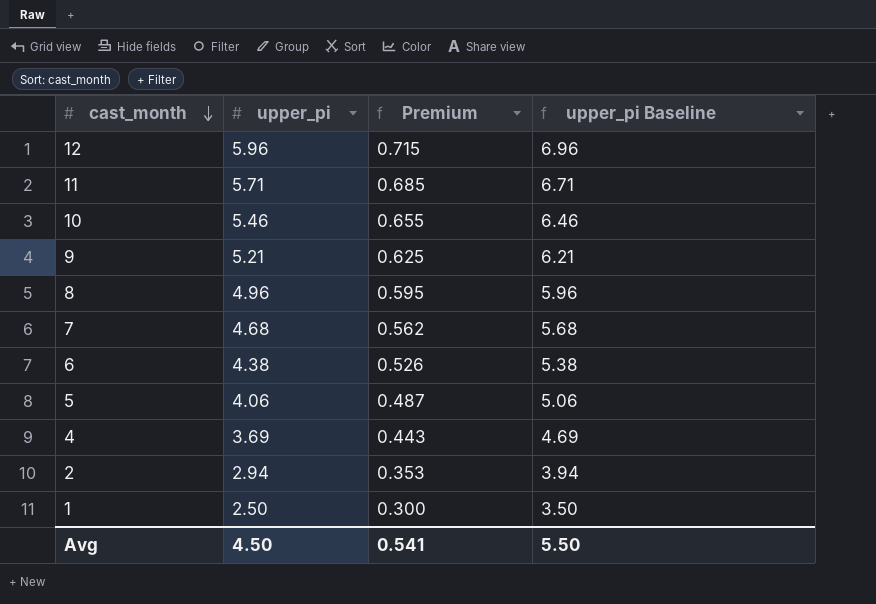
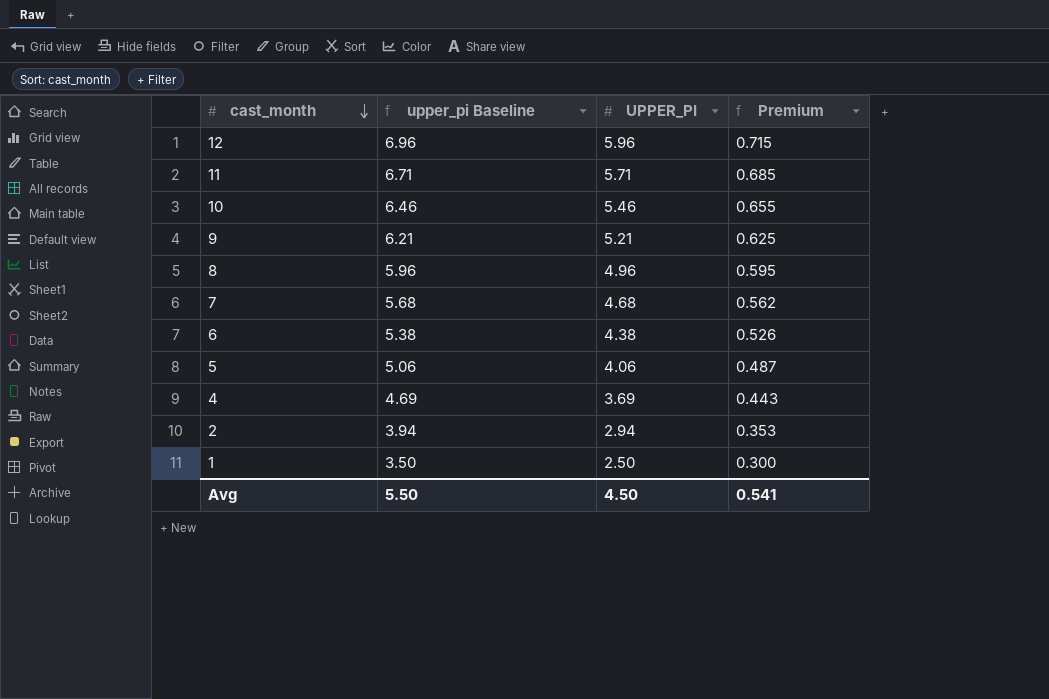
column upper_pi Baseline | position: 4 -> 2
column name: upper_pi -> UPPER_PI

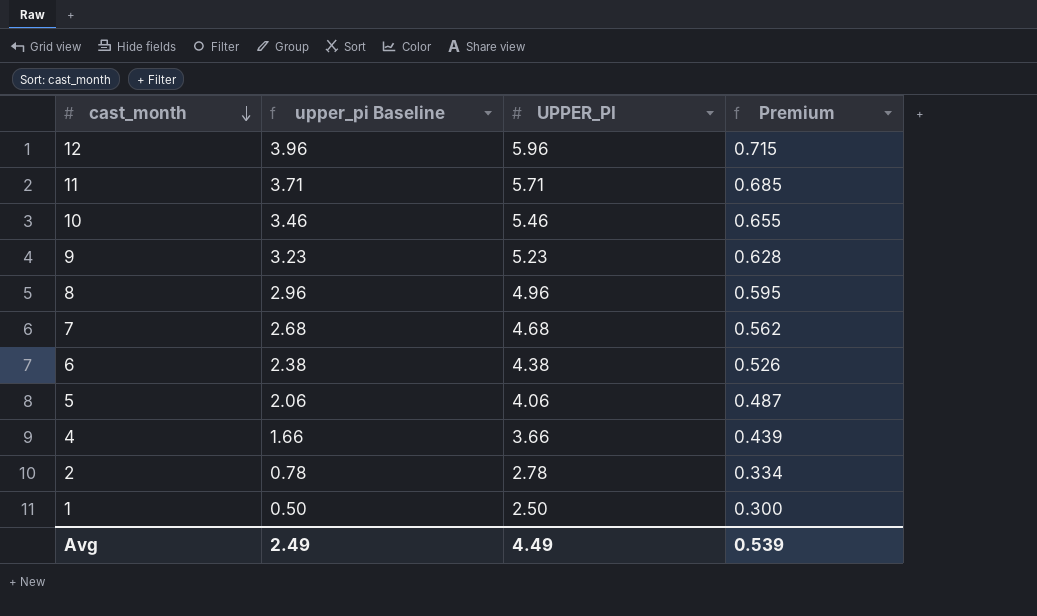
column upper_pi Baseline | formula: [UPPER_PI] + 1 -> [UPPER_PI] - 2
9 | UPPER_PI: 5.21 -> 5.23
9 | Premium: 0.625 -> 0.628
4 | UPPER_PI: 3.69 -> 3.66
4 | Premium: 0.443 -> 0.439
2 | UPPER_PI: 2.94 -> 2.78
2 | Premium: 0.353 -> 0.334
Avg | upper_pi Baseline: 5.50 -> 2.49
Avg | UPPER_PI: 4.50 -> 4.49
Avg | Premium: 0.541 -> 0.539

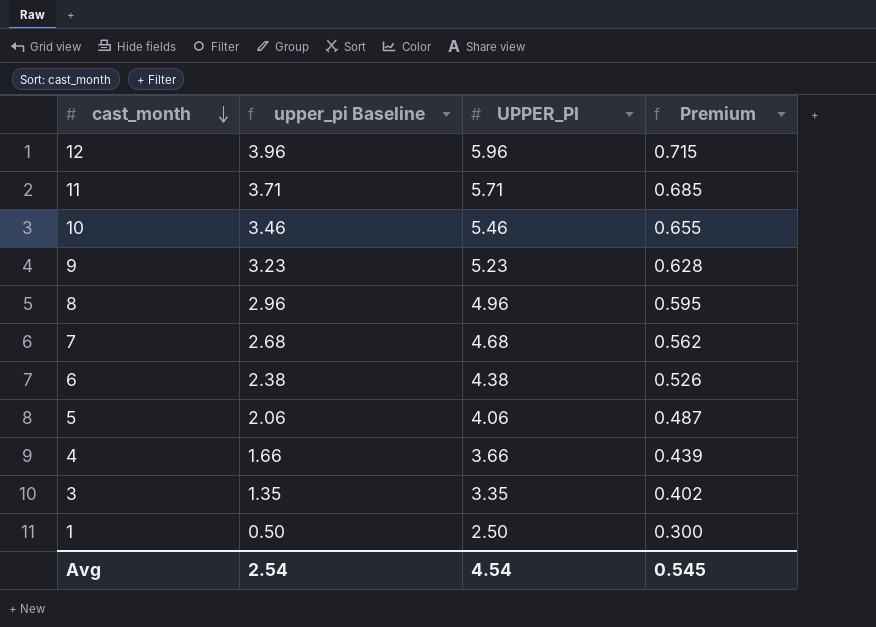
row 2: 0.78 | 2.78 | 0.334 -> none
row 3: none -> 1.35 | 3.35 | 0.402
Avg | upper_pi Baseline: 2.49 -> 2.54
Avg | UPPER_PI: 4.49 -> 4.54
Avg | Premium: 0.539 -> 0.545

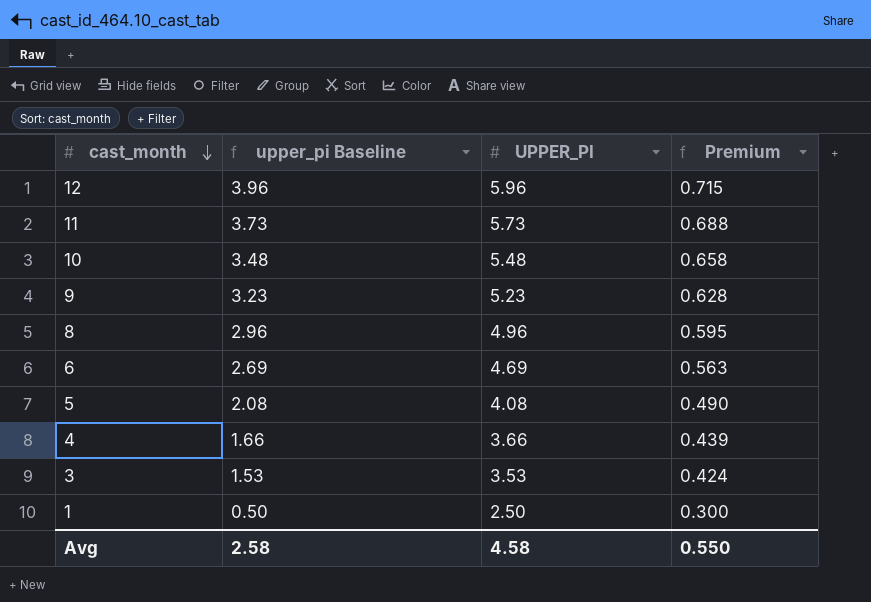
row 7: 2.68 | 4.68 | 0.562 -> none
11 | upper_pi Baseline: 3.71 -> 3.73
11 | UPPER_PI: 5.71 -> 5.73
11 | Premium: 0.685 -> 0.688
10 | upper_pi Baseline: 3.46 -> 3.48
10 | UPPER_PI: 5.46 -> 5.48
10 | Premium: 0.655 -> 0.658
6 | upper_pi Baseline: 2.38 -> 2.69
6 | UPPER_PI: 4.38 -> 4.69
6 | Premium: 0.526 -> 0.563
5 | upper_pi Baseline: 2.06 -> 2.08
5 | UPPER_PI: 4.06 -> 4.08
5 | Premium: 0.487 -> 0.490
3 | upper_pi Baseline: 1.35 -> 1.53
3 | UPPER_PI: 3.35 -> 3.53
3 | Premium: 0.402 -> 0.424
Avg | upper_pi Baseline: 2.54 -> 2.58
Avg | UPPER_PI: 4.54 -> 4.58
Avg | Premium: 0.545 -> 0.550

